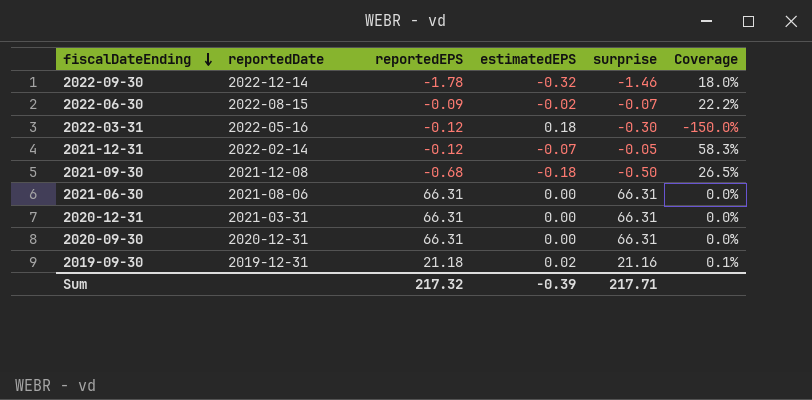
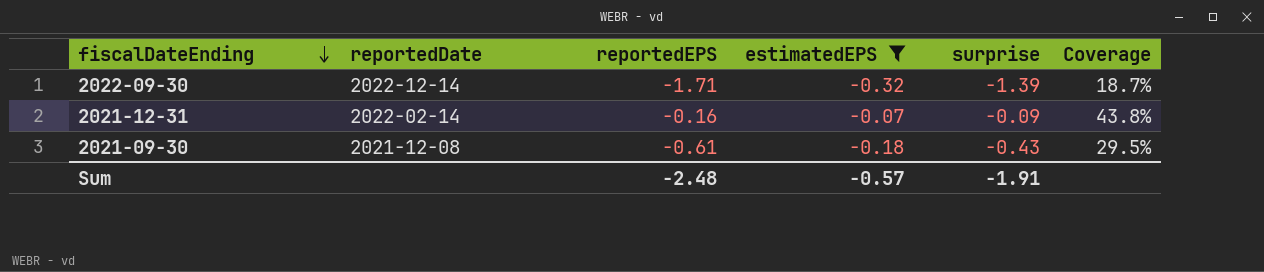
filter: none -> estimatedEPS <= -0.07
2022-09-30 | reportedEPS: -1.78 -> -1.71
2022-09-30 | surprise: -1.46 -> -1.39
2022-09-30 | Coverage: 18.0% -> 18.7%
2021-12-31 | reportedEPS: -0.12 -> -0.16
2021-12-31 | surprise: -0.05 -> -0.09
2021-12-31 | Coverage: 58.3% -> 43.8%
2021-09-30 | reportedEPS: -0.68 -> -0.61
2021-09-30 | surprise: -0.50 -> -0.43
2021-09-30 | Coverage: 26.5% -> 29.5%
Sum | reportedEPS: 217.32 -> -2.48
Sum | estimatedEPS: -0.39 -> -0.57
Sum | surprise: 217.71 -> -1.91

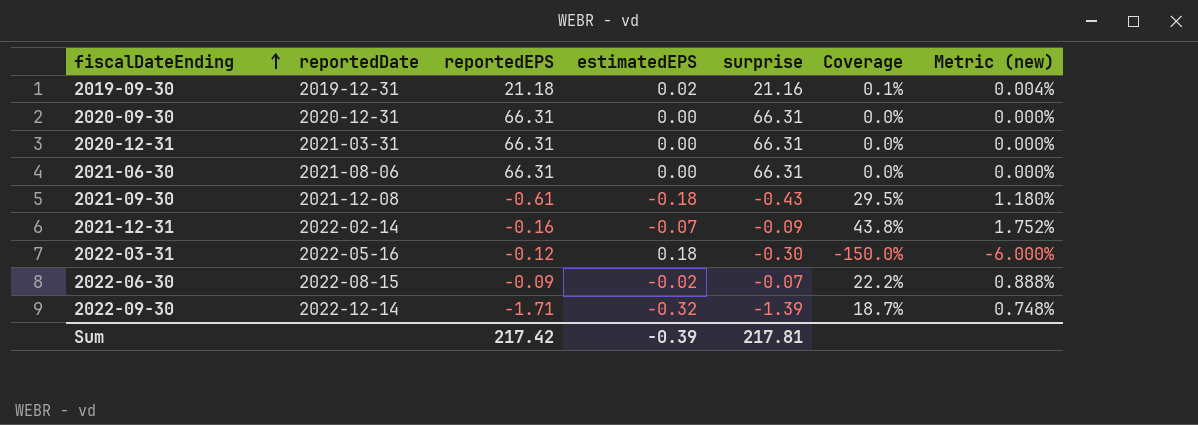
filter: estimatedEPS <= -0.07 -> none
row order: fiscalDateEnding descending -> fiscalDateEnding ascending
column Metric (new) | formula: none -> [Coverage] * 0.04
Sum | reportedEPS: -2.48 -> 217.42
Sum | estimatedEPS: -0.57 -> -0.39
Sum | surprise: -1.91 -> 217.81

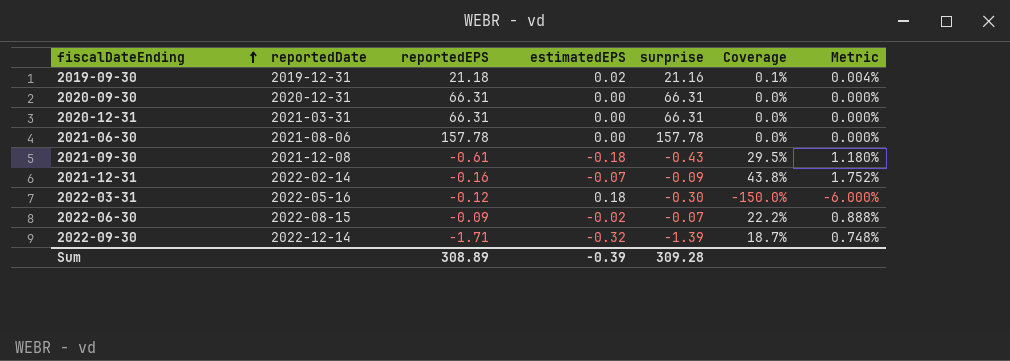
column name: Metric (new) -> Metric
2021-06-30 | reportedEPS: 66.31 -> 157.78
2021-06-30 | surprise: 66.31 -> 157.78
Sum | reportedEPS: 217.42 -> 308.89
Sum | surprise: 217.81 -> 309.28

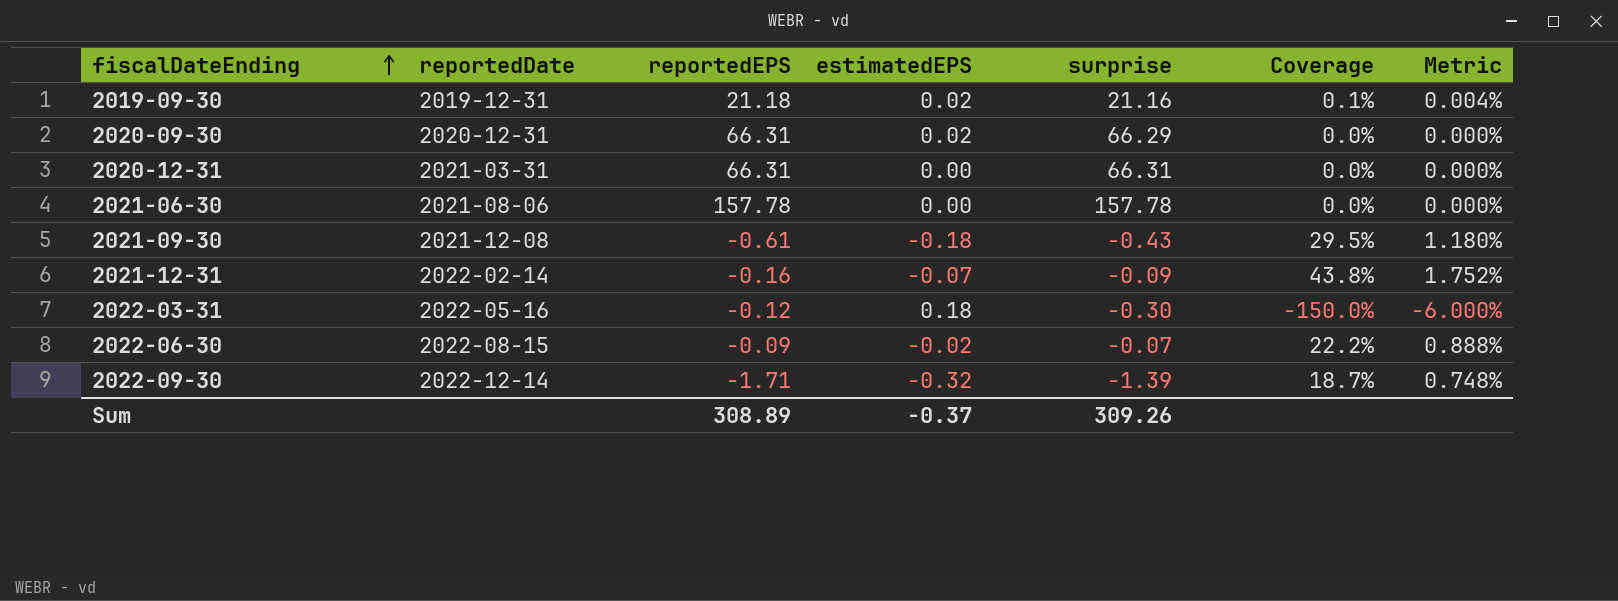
2020-09-30 | estimatedEPS: 0.00 -> 0.02
2020-09-30 | surprise: 66.31 -> 66.29
Sum | estimatedEPS: -0.39 -> -0.37
Sum | surprise: 309.28 -> 309.26

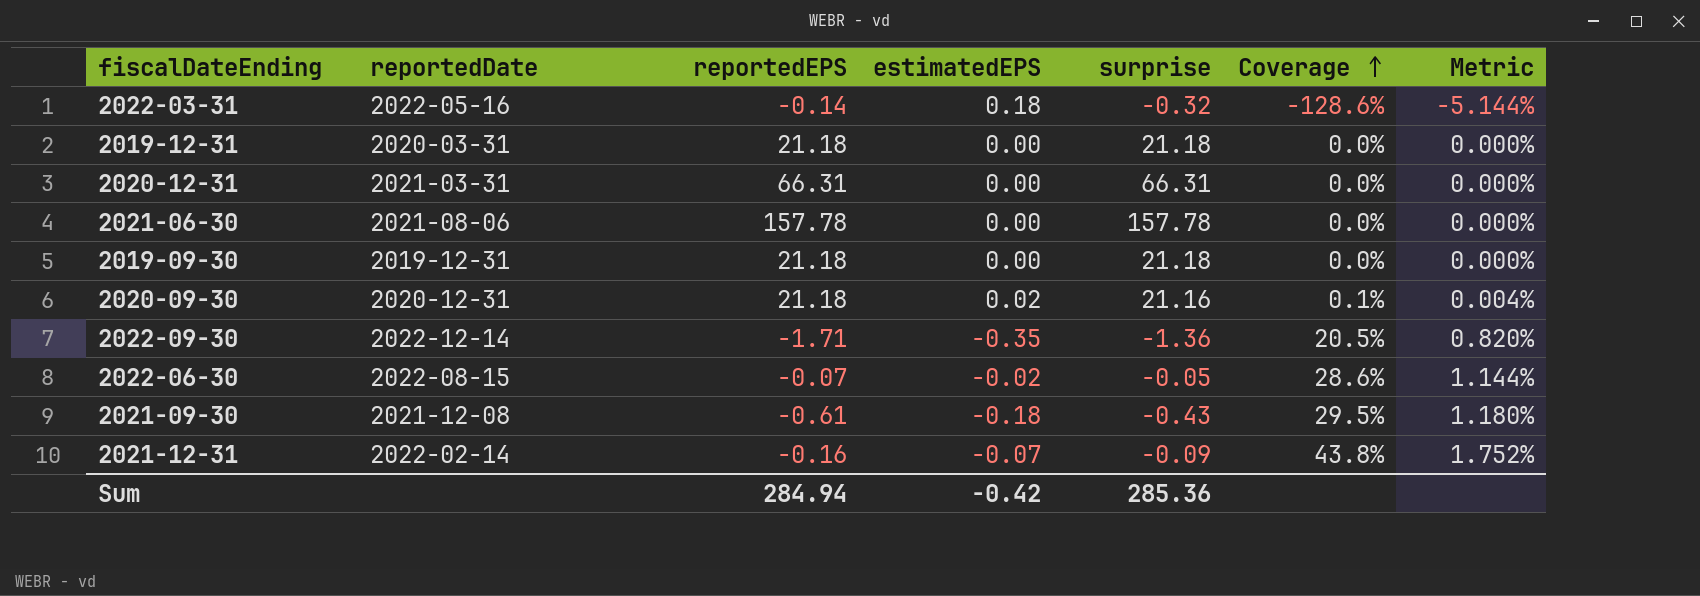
row order: fiscalDateEnding ascending -> Coverage ascending
2022-03-31 | reportedEPS: -0.12 -> -0.14
2022-03-31 | surprise: -0.30 -> -0.32
2022-03-31 | Coverage: -150.0% -> -128.6%
2022-03-31 | Metric: -6.000% -> -5.144%
row 2019-12-31: none -> 2020-03-31 | 21.18 | 0.00 | 21.18 | 0.0% | 0.000%
2019-09-30 | estimatedEPS: 0.02 -> 0.00
2019-09-30 | surprise: 21.16 -> 21.18
2019-09-30 | Coverage: 0.1% -> 0.0%
2019-09-30 | Metric: 0.004% -> 0.000%
2020-09-30 | reportedEPS: 66.31 -> 21.18
2020-09-30 | surprise: 66.29 -> 21.16
2020-09-30 | Coverage: 0.0% -> 0.1%
2020-09-30 | Metric: 0.000% -> 0.004%
2022-09-30 | estimatedEPS: -0.32 -> -0.35
2022-09-30 | surprise: -1.39 -> -1.36
2022-09-30 | Coverage: 18.7% -> 20.5%
2022-09-30 | Metric: 0.748% -> 0.820%
2022-06-30 | reportedEPS: -0.09 -> -0.07
2022-06-30 | surprise: -0.07 -> -0.05
2022-06-30 | Coverage: 22.2% -> 28.6%
2022-06-30 | Metric: 0.888% -> 1.144%
Sum | reportedEPS: 308.89 -> 284.94
Sum | estimatedEPS: -0.37 -> -0.42
Sum | surprise: 309.26 -> 285.36

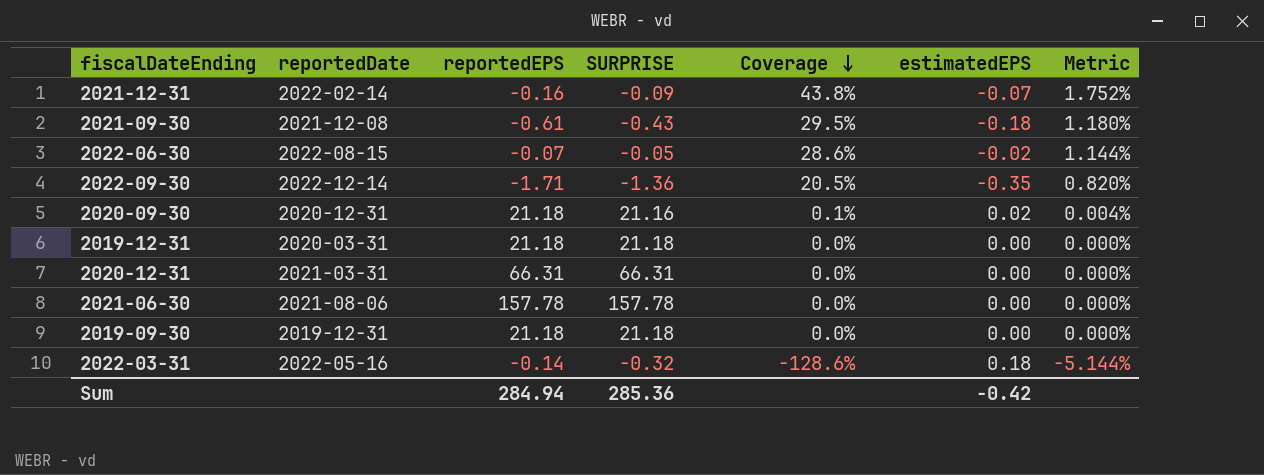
row order: Coverage ascending -> Coverage descending
column name: surprise -> SURPRISE
column estimatedEPS | position: 4 -> 6

